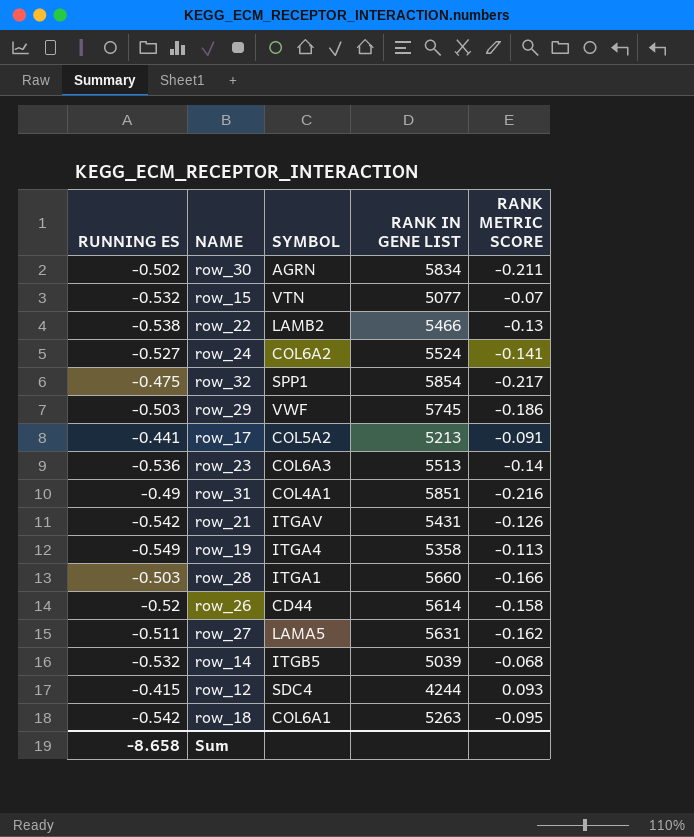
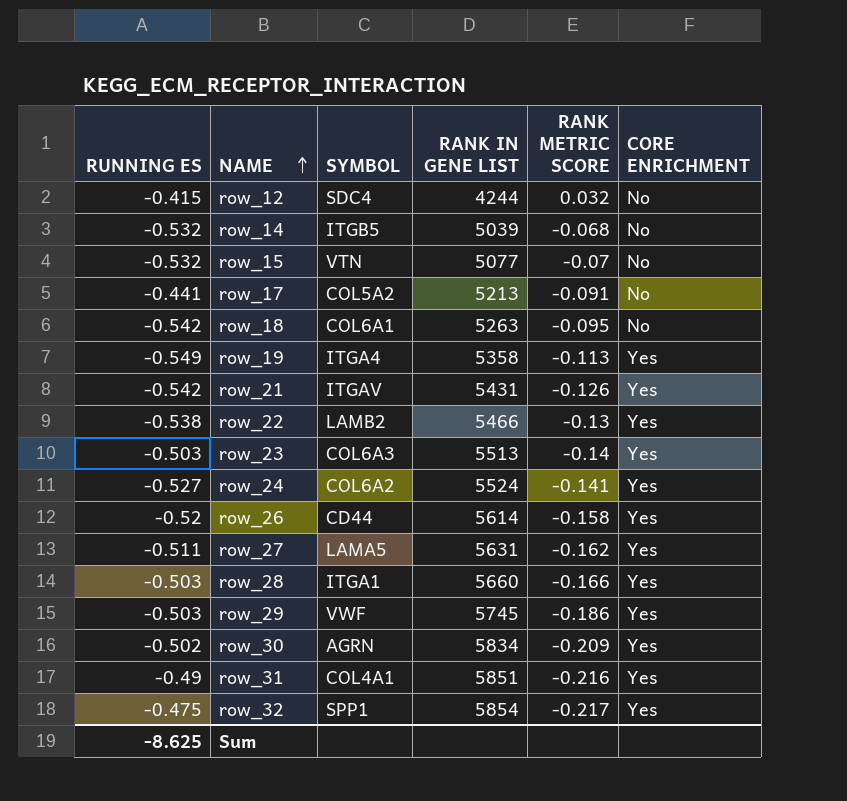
row order: none -> NAME ascending
column CORE ENRICHMENT | position: none -> 6
row_12 | RANK METRIC SCORE: 0.093 -> 0.032
row_23 | RUNNING ES: -0.536 -> -0.503
row_30 | RANK METRIC SCORE: -0.211 -> -0.209
Sum | RUNNING ES: -8.658 -> -8.625

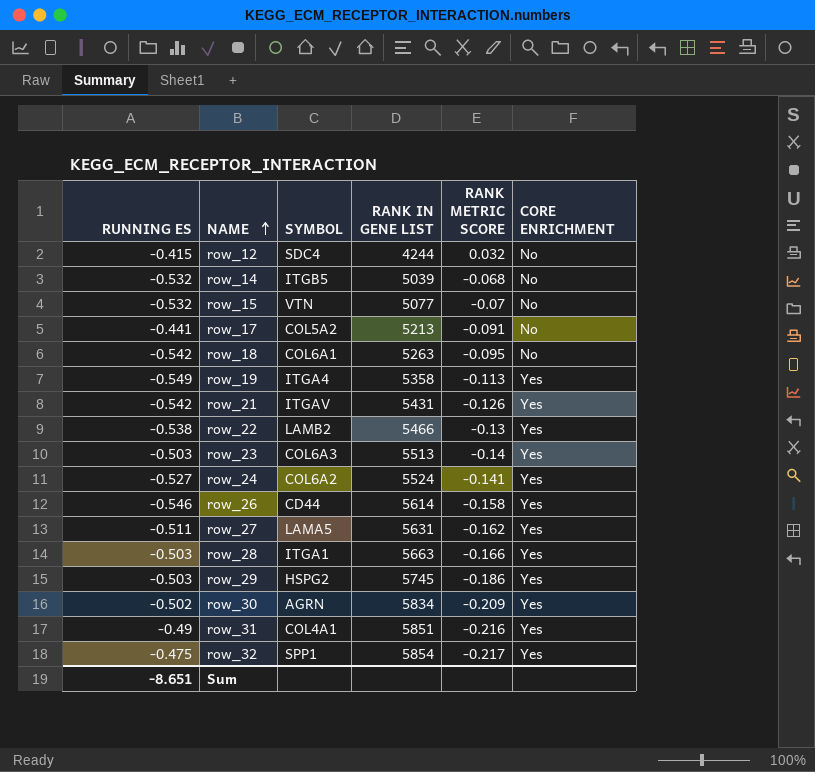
row_26 | RUNNING ES: -0.52 -> -0.546
row_28 | RANK IN GENE LIST: 5660 -> 5663
row_29 | SYMBOL: VWF -> HSPG2
Sum | RUNNING ES: -8.625 -> -8.651

